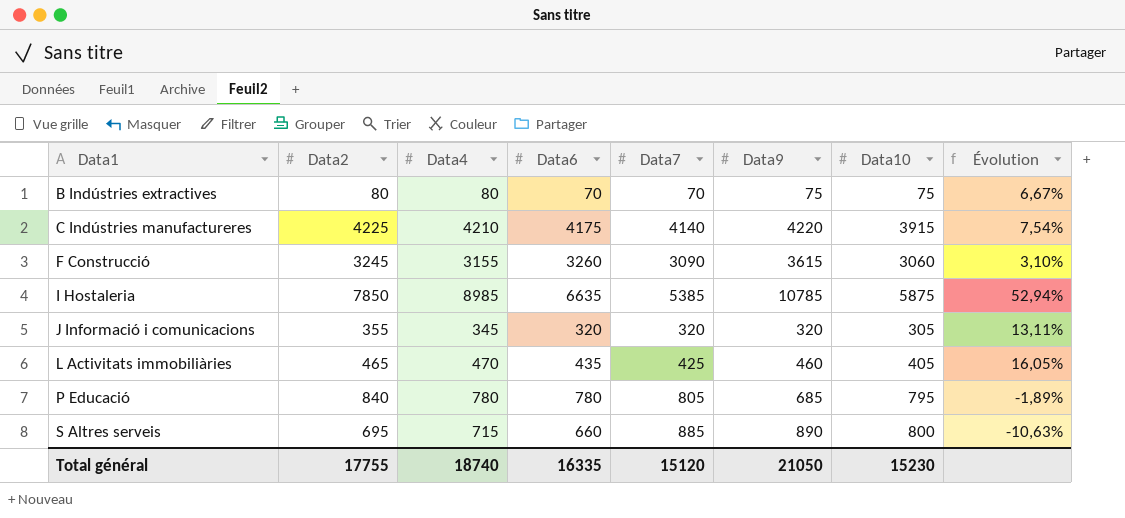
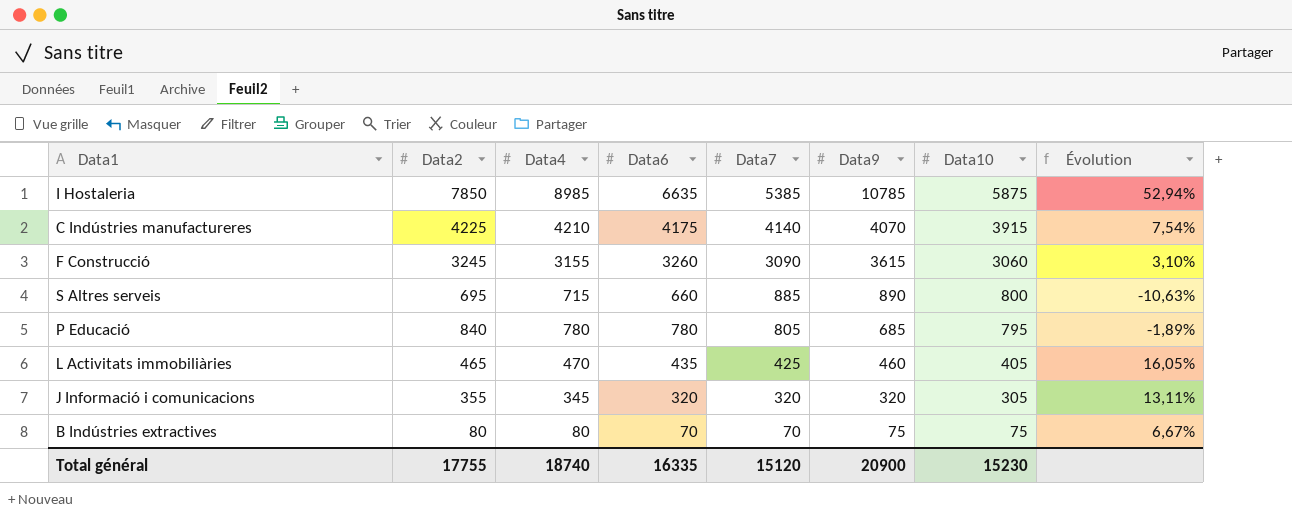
row order: Data1 ascending -> Data7 descending
C Indústries manufactureres | Data9: 4220 -> 4070
Total général | Data9: 21050 -> 20900

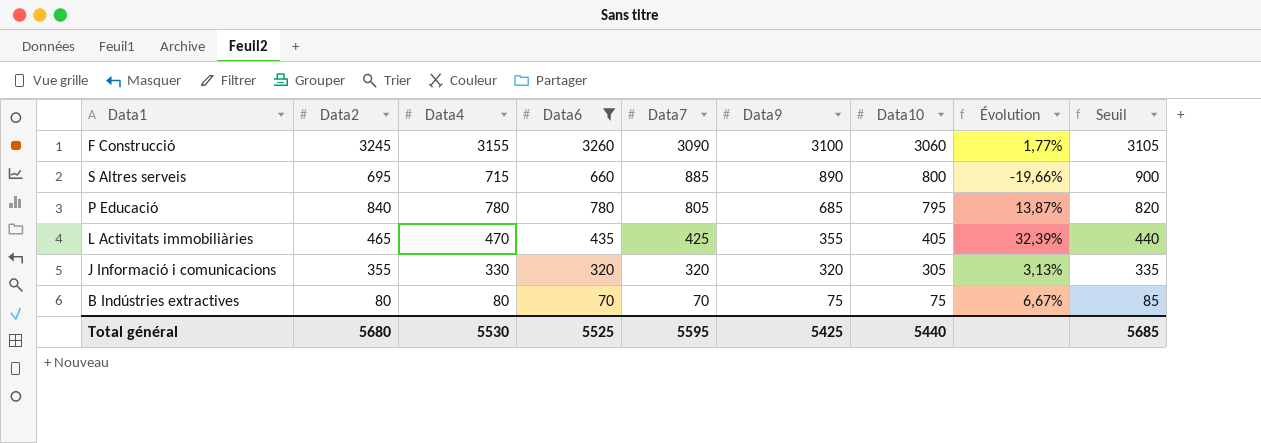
filter: none -> Data6 <= 3260
column Évolution | formula: ([Data4] - [Data10]) / [Data10] -> ([Data4] - [Data9]) / [Data9]
column Seuil | formula: none -> [Data7] + 15
F Construcció | Data9: 3615 -> 3100
L Activitats immobiliàries | Data9: 460 -> 355
J Informació i comunicacions | Data4: 345 -> 330
Total général | Data2: 17755 -> 5680
Total général | Data4: 18740 -> 5530
Total général | Data6: 16335 -> 5525
Total général | Data7: 15120 -> 5595
Total général | Data9: 20900 -> 5425
Total général | Data10: 15230 -> 5440

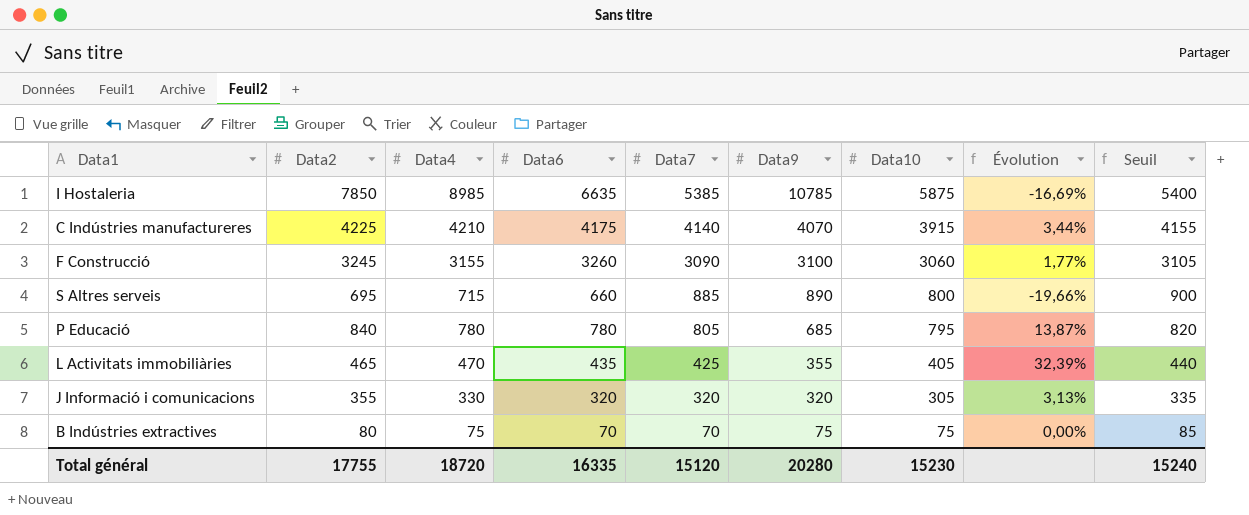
filter: Data6 <= 3260 -> none
B Indústries extractives | Data4: 80 -> 75
B Indústries extractives | Évolution: 6,67% -> 0,00%
Total général | Data2: 5680 -> 17755
Total général | Data4: 5530 -> 18720
Total général | Data6: 5525 -> 16335
Total général | Data7: 5595 -> 15120
Total général | Data9: 5425 -> 20280
Total général | Data10: 5440 -> 15230
Total général | Seuil: 5685 -> 15240

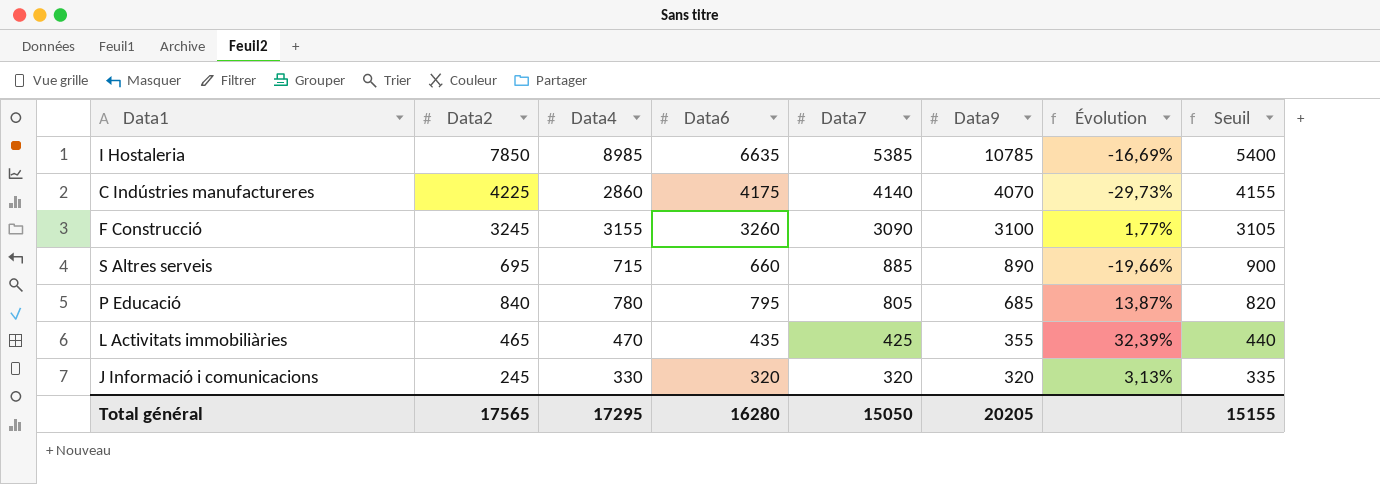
column Data10 | position: 7 -> none
row B Indústries extractives: 80 | 75 | 70 | 70 | 75 | 75 | 0,00% | 85 -> none
C Indústries manufactureres | Data4: 4210 -> 2860
C Indústries manufactureres | Évolution: 3,44% -> -29,73%
P Educació | Data6: 780 -> 795
J Informació i comunicacions | Data2: 355 -> 245
Total général | Data2: 17755 -> 17565
Total général | Data4: 18720 -> 17295
Total général | Data6: 16335 -> 16280
Total général | Data7: 15120 -> 15050
Total général | Data9: 20280 -> 20205
Total général | Seuil: 15240 -> 15155

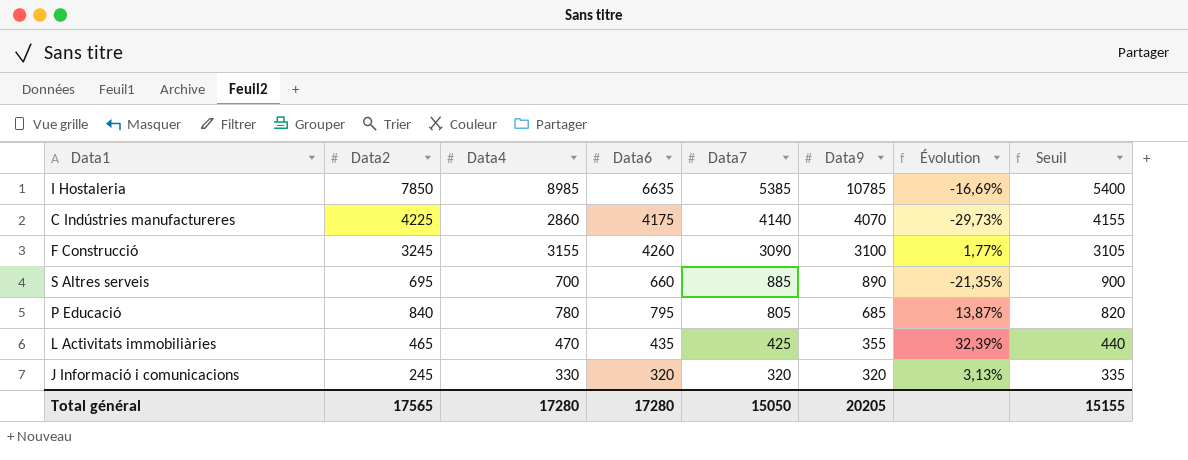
F Construcció | Data6: 3260 -> 4260
S Altres serveis | Data4: 715 -> 700
S Altres serveis | Évolution: -19,66% -> -21,35%
Total général | Data4: 17295 -> 17280
Total général | Data6: 16280 -> 17280

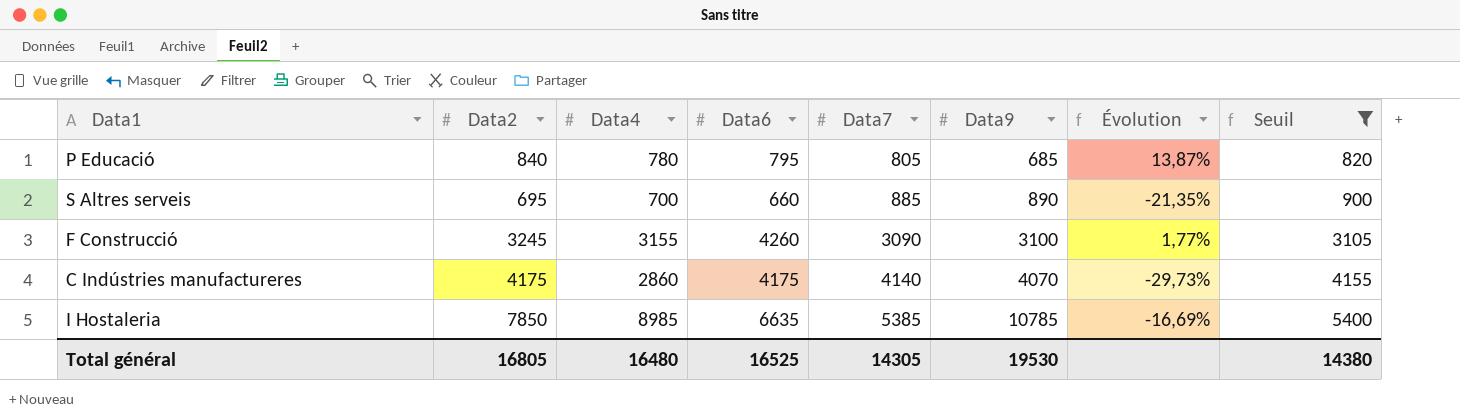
filter: none -> Seuil >= 820
row order: Data7 descending -> Data7 ascending
C Indústries manufactureres | Data2: 4225 -> 4175
Total général | Data2: 17565 -> 16805
Total général | Data4: 17280 -> 16480
Total général | Data6: 17280 -> 16525
Total général | Data7: 15050 -> 14305
Total général | Data9: 20205 -> 19530
Total général | Seuil: 15155 -> 14380

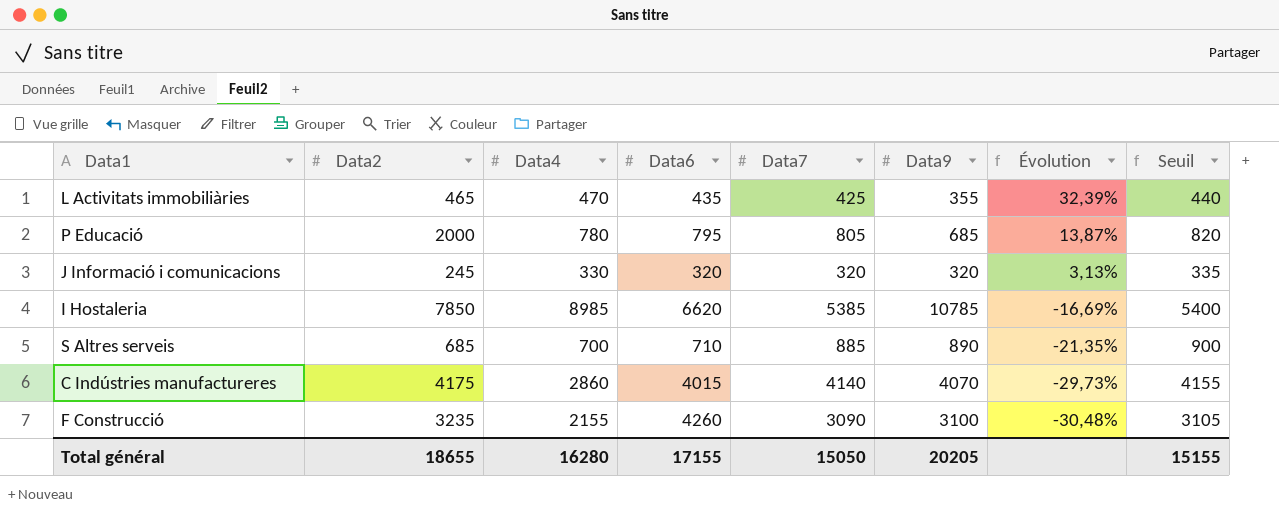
filter: Seuil >= 820 -> none
row order: Data7 ascending -> Évolution descending
P Educació | Data2: 840 -> 2000
I Hostaleria | Data6: 6635 -> 6620
S Altres serveis | Data2: 695 -> 685
S Altres serveis | Data6: 660 -> 710
C Indústries manufactureres | Data6: 4175 -> 4015
F Construcció | Data2: 3245 -> 3235
F Construcció | Data4: 3155 -> 2155
F Construcció | Évolution: 1,77% -> -30,48%
Total général | Data2: 16805 -> 18655
Total général | Data4: 16480 -> 16280
Total général | Data6: 16525 -> 17155
Total général | Data7: 14305 -> 15050
Total général | Data9: 19530 -> 20205
Total général | Seuil: 14380 -> 15155

